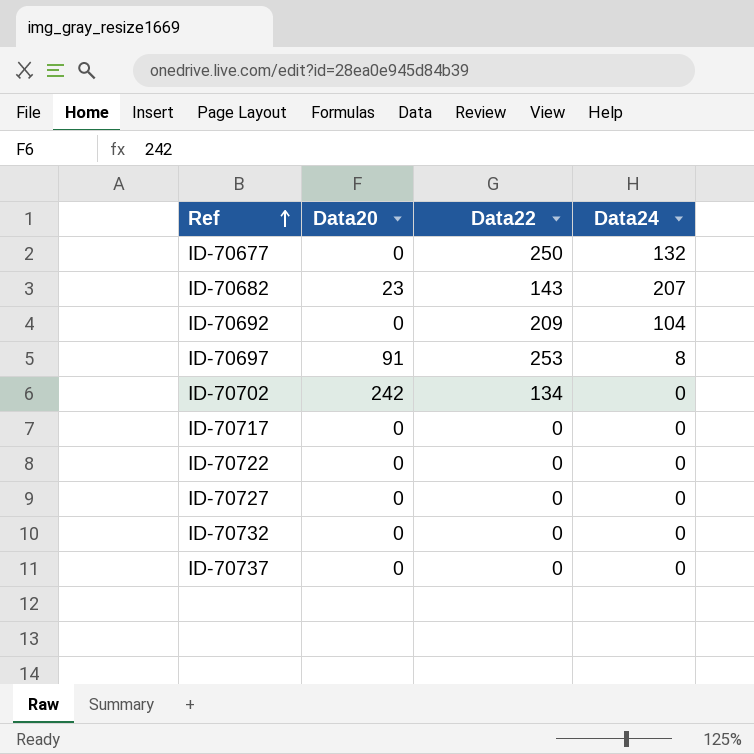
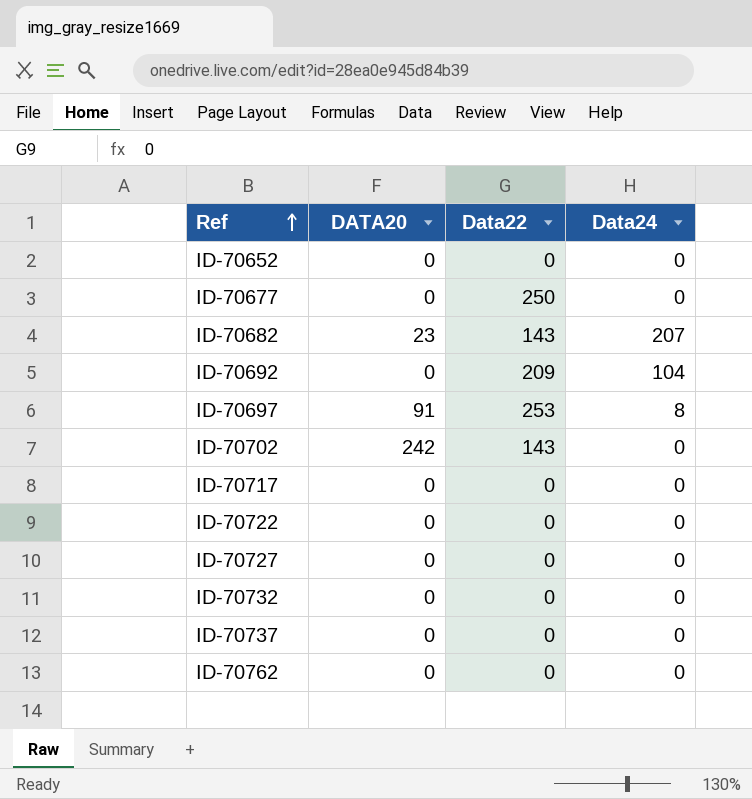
column name: Data20 -> DATA20
row ID-70652: none -> 0 | 0 | 0
ID-70677 | Data24: 132 -> 0
ID-70702 | Data22: 134 -> 143
row ID-70762: none -> 0 | 0 | 0

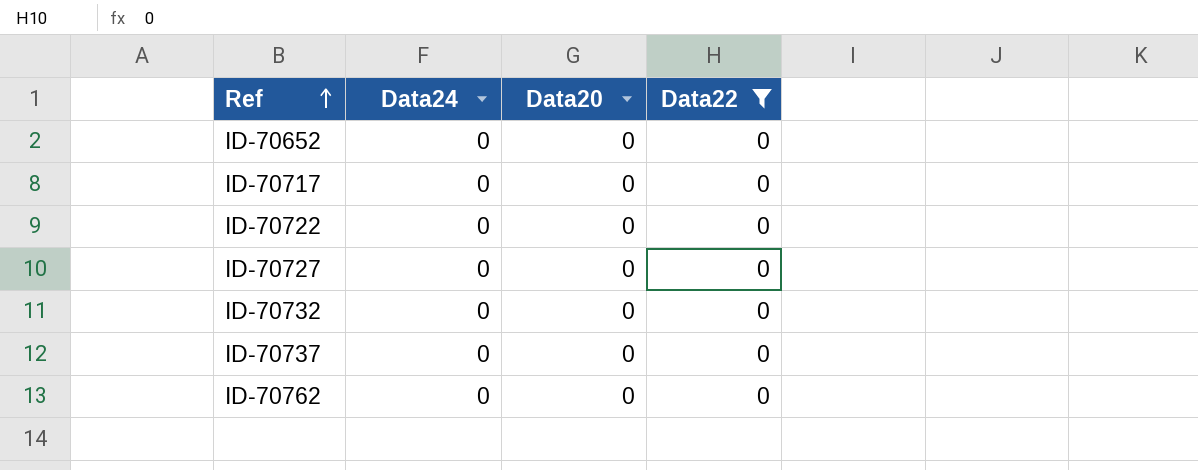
filter: none -> Data22 = 0
column Data24 | position: 4 -> 2
column name: DATA20 -> Data20

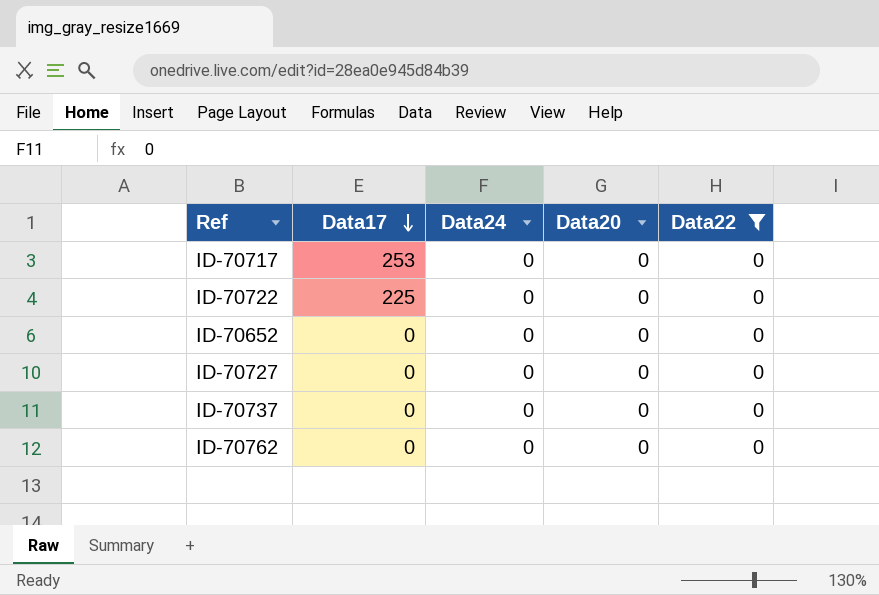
row order: Ref ascending -> Data17 descending
column Data17 | position: none -> 2
row ID-70732: 0 | 0 | 0 -> none

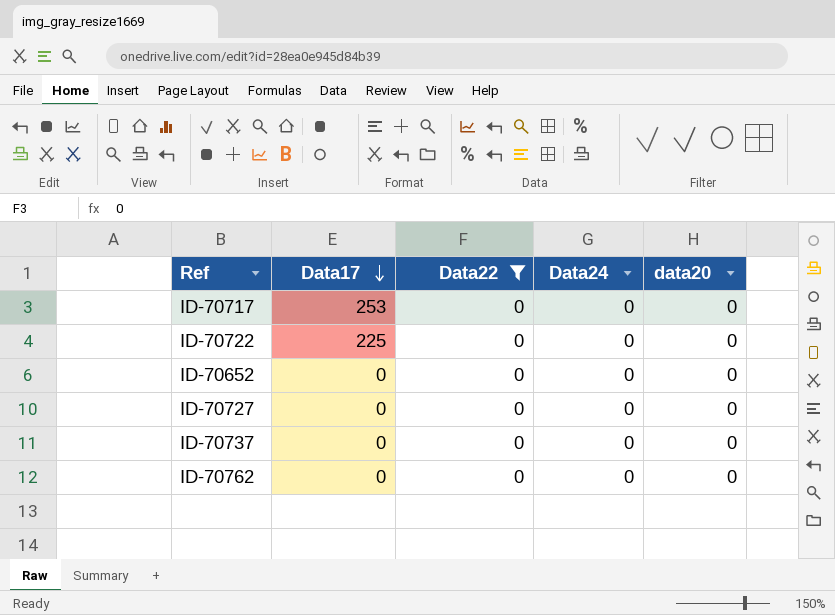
column Data22 | position: 5 -> 3
column name: Data20 -> data20

